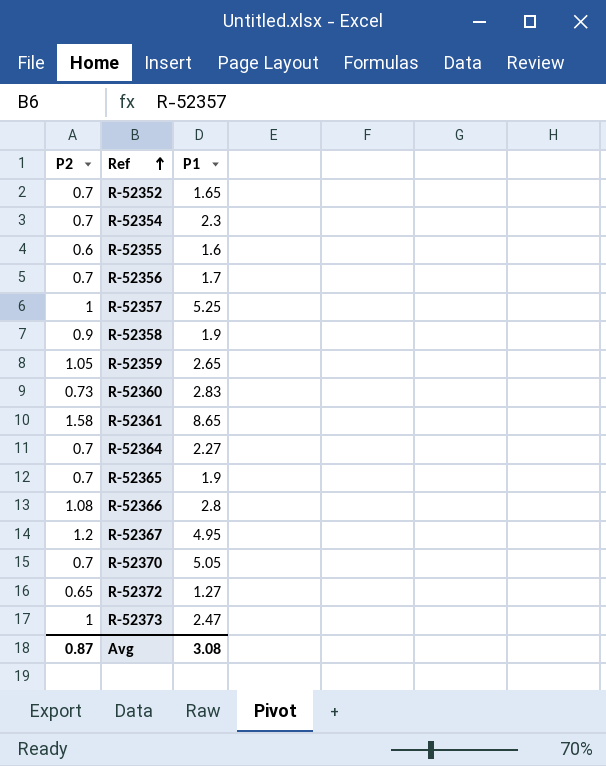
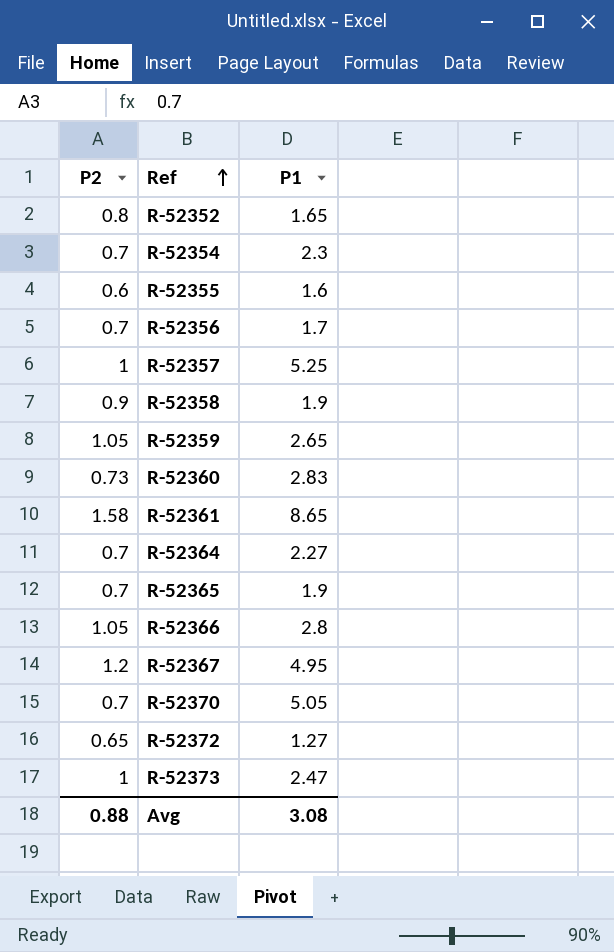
R-52352 | P2: 0.7 -> 0.8
R-52366 | P2: 1.08 -> 1.05
Avg | P2: 0.87 -> 0.88

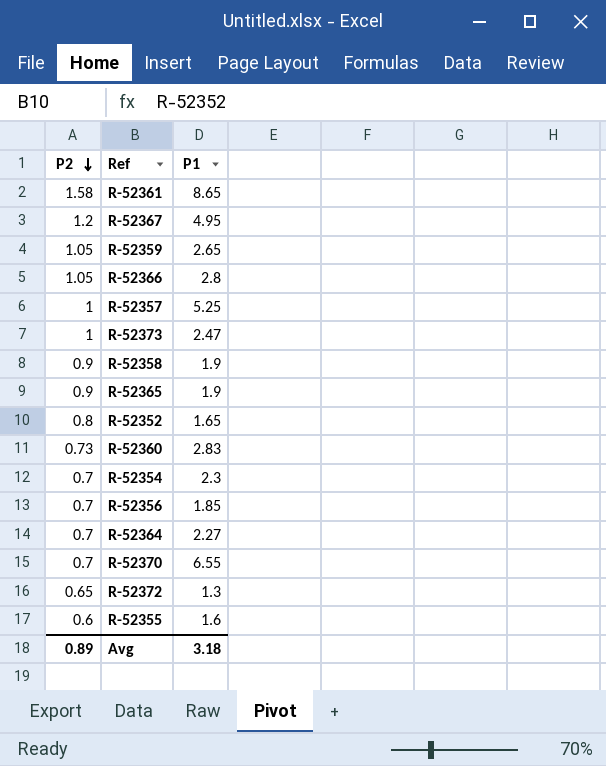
row order: Ref ascending -> P2 descending
R-52365 | P2: 0.7 -> 0.9
R-52356 | P1: 1.7 -> 1.85
R-52370 | P1: 5.05 -> 6.55
R-52372 | P1: 1.27 -> 1.3
Avg | P2: 0.88 -> 0.89
Avg | P1: 3.08 -> 3.18

